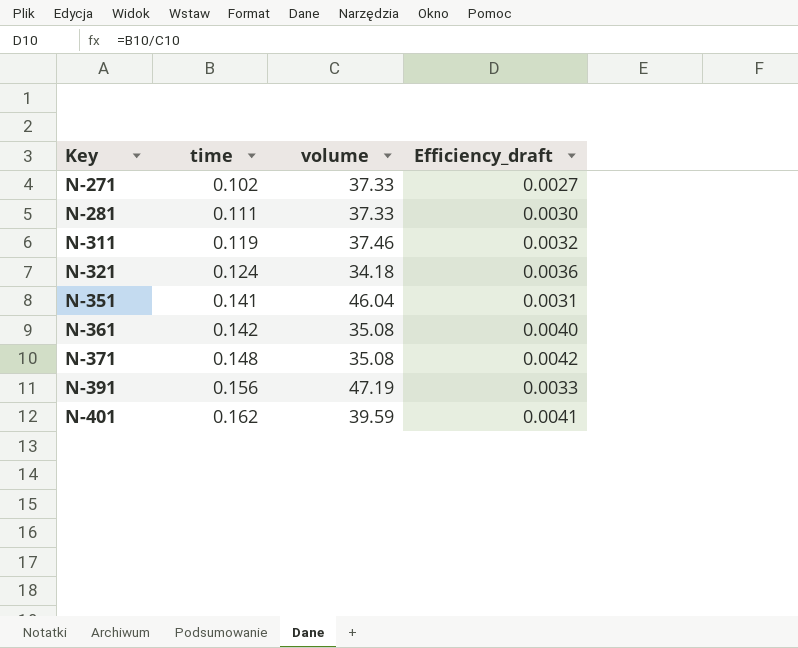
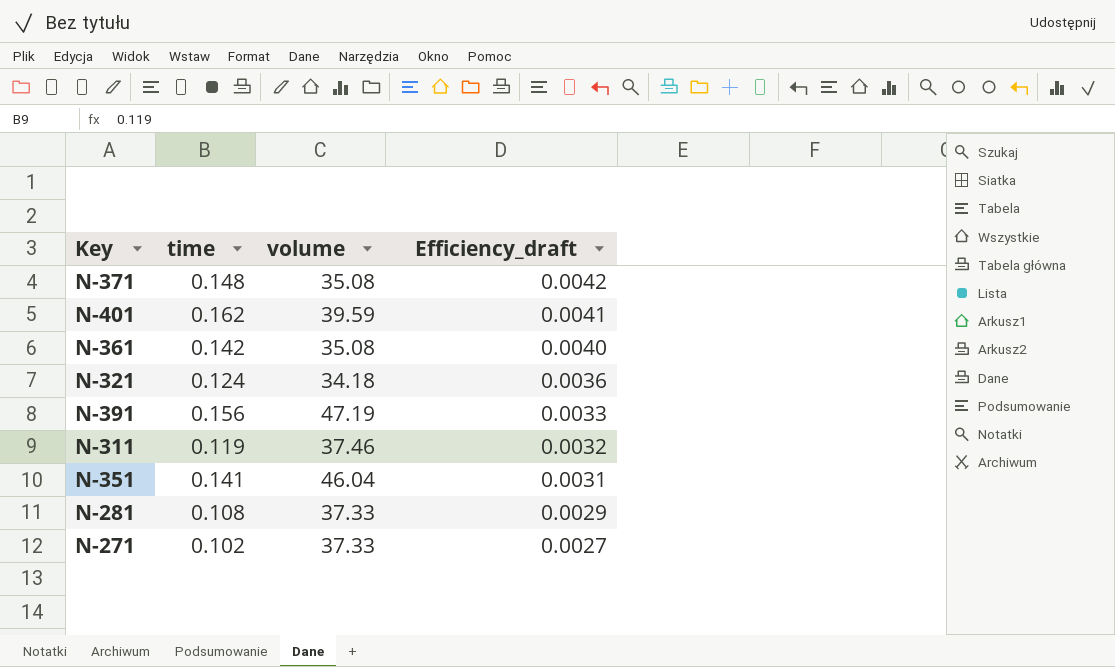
row order: Key ascending -> Efficiency_draft descending
N-281 | time: 0.111 -> 0.108
N-281 | Efficiency_draft: 0.0030 -> 0.0029

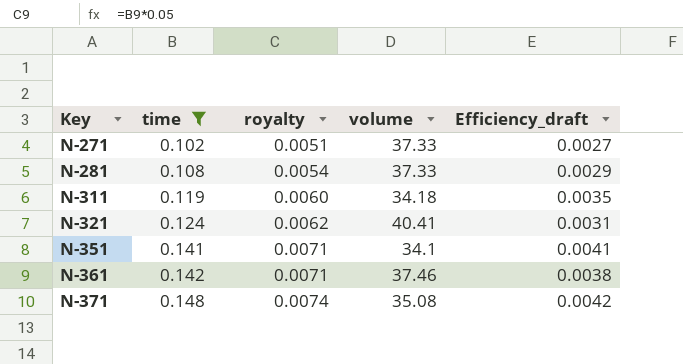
filter: none -> time <= 0.148
row order: Efficiency_draft descending -> Key ascending
column royalty | formula: none -> [time] * 0.05
N-311 | volume: 37.46 -> 34.18
N-311 | Efficiency_draft: 0.0032 -> 0.0035
N-321 | volume: 34.18 -> 40.41
N-321 | Efficiency_draft: 0.0036 -> 0.0031
N-351 | volume: 46.04 -> 34.1
N-351 | Efficiency_draft: 0.0031 -> 0.0041
N-361 | volume: 35.08 -> 37.46
N-361 | Efficiency_draft: 0.0040 -> 0.0038

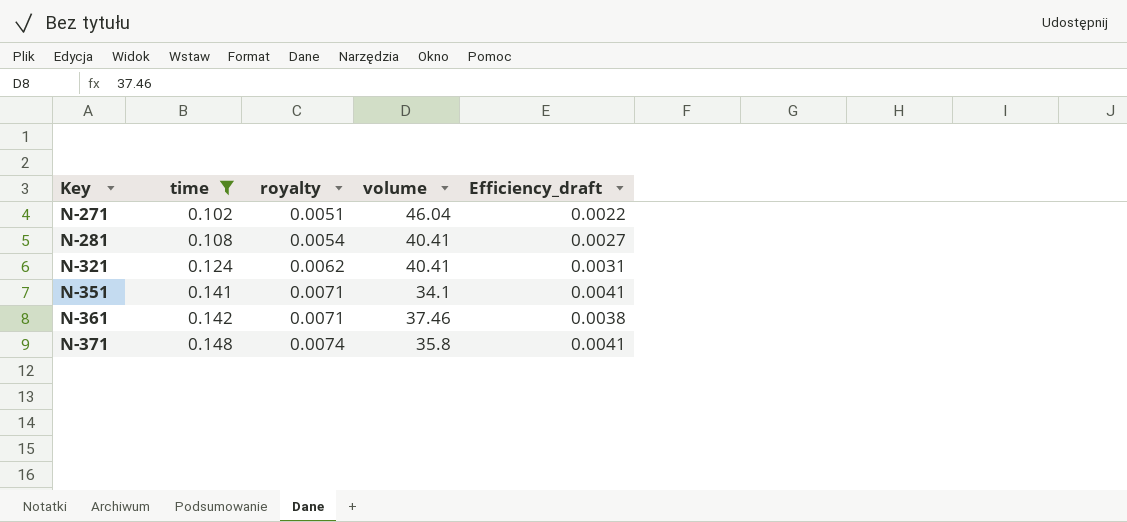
row N-311: 0.119 | 0.0060 | 34.18 | 0.0035 -> none
N-271 | volume: 37.33 -> 46.04
N-271 | Efficiency_draft: 0.0027 -> 0.0022
N-281 | volume: 37.33 -> 40.41
N-281 | Efficiency_draft: 0.0029 -> 0.0027
N-371 | volume: 35.08 -> 35.8
N-371 | Efficiency_draft: 0.0042 -> 0.0041

